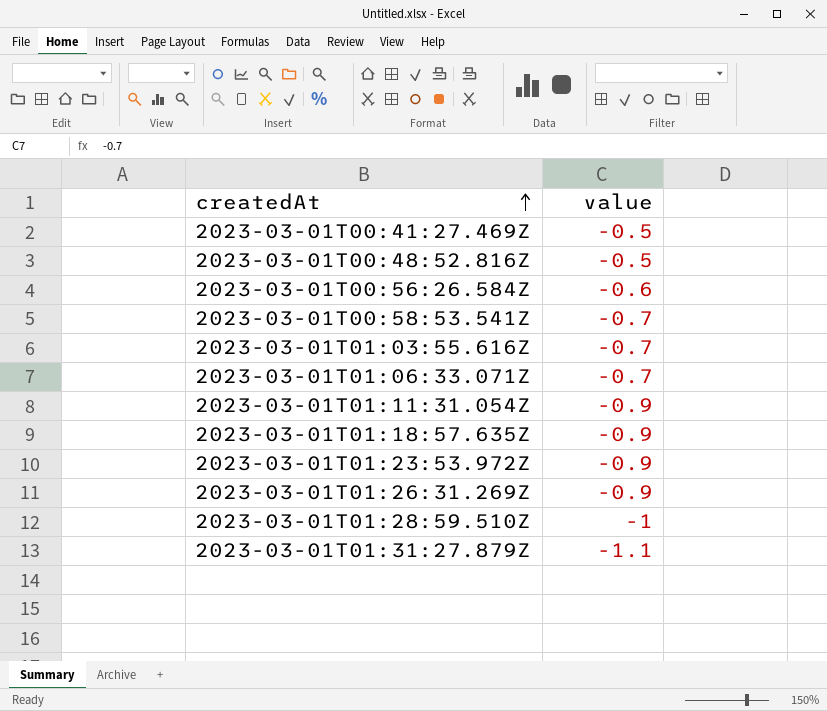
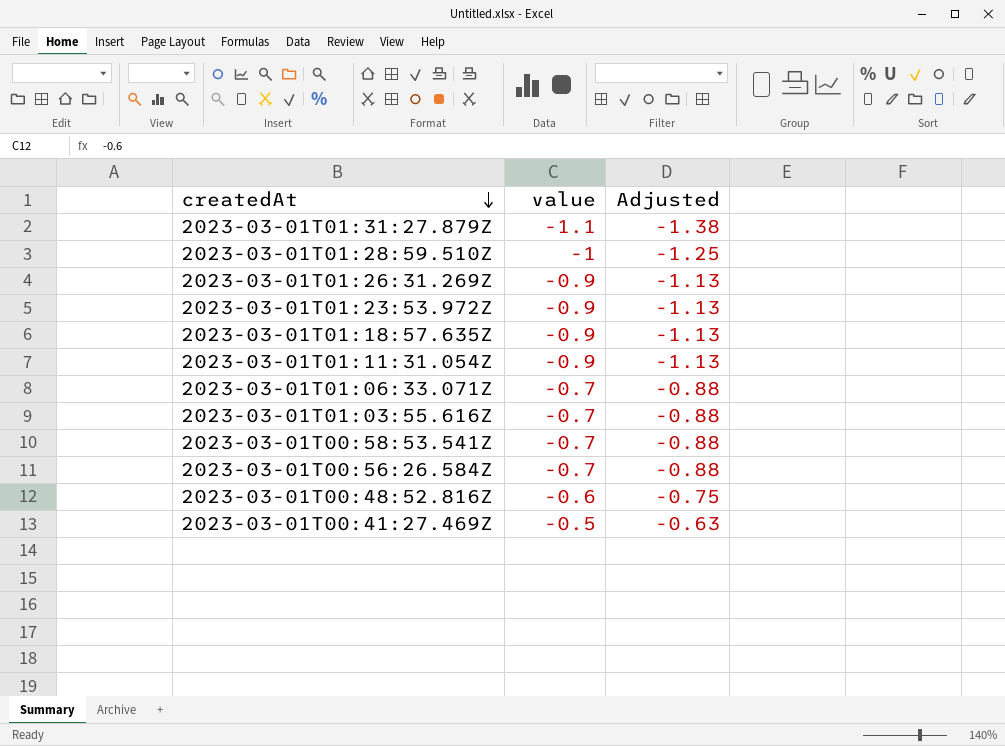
row order: createdAt ascending -> createdAt descending
column Adjusted | formula: none -> [value] * 1.25
2023-03-01T00:56:26.584Z | value: -0.6 -> -0.7
2023-03-01T00:48:52.816Z | value: -0.5 -> -0.6

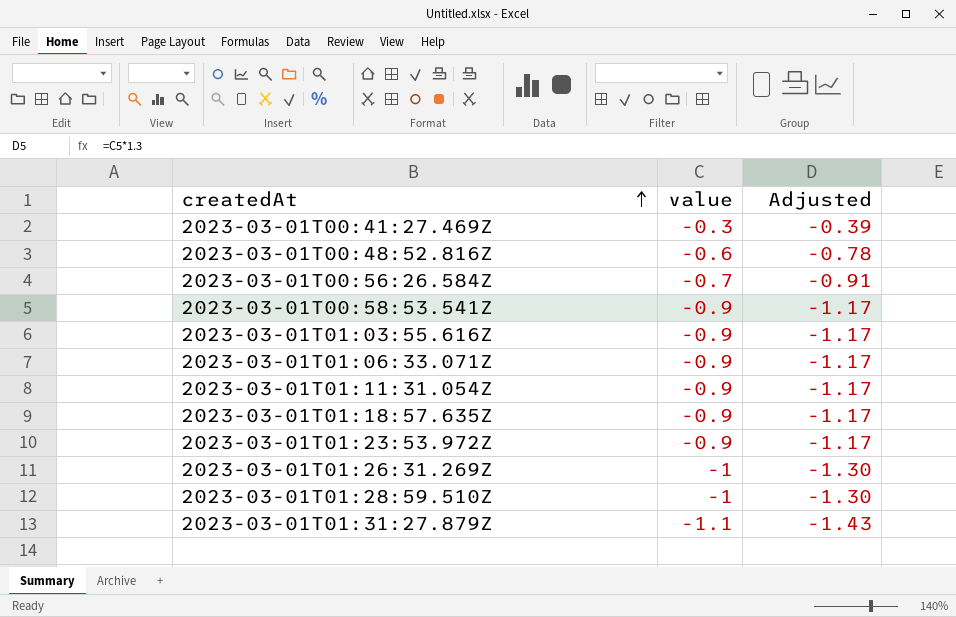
row order: createdAt descending -> createdAt ascending
column Adjusted | formula: [value] * 1.25 -> [value] * 1.3
2023-03-01T00:41:27.469Z | value: -0.5 -> -0.3
2023-03-01T00:58:53.541Z | value: -0.7 -> -0.9
2023-03-01T01:03:55.616Z | value: -0.7 -> -0.9
2023-03-01T01:06:33.071Z | value: -0.7 -> -0.9
2023-03-01T01:26:31.269Z | value: -0.9 -> -1

